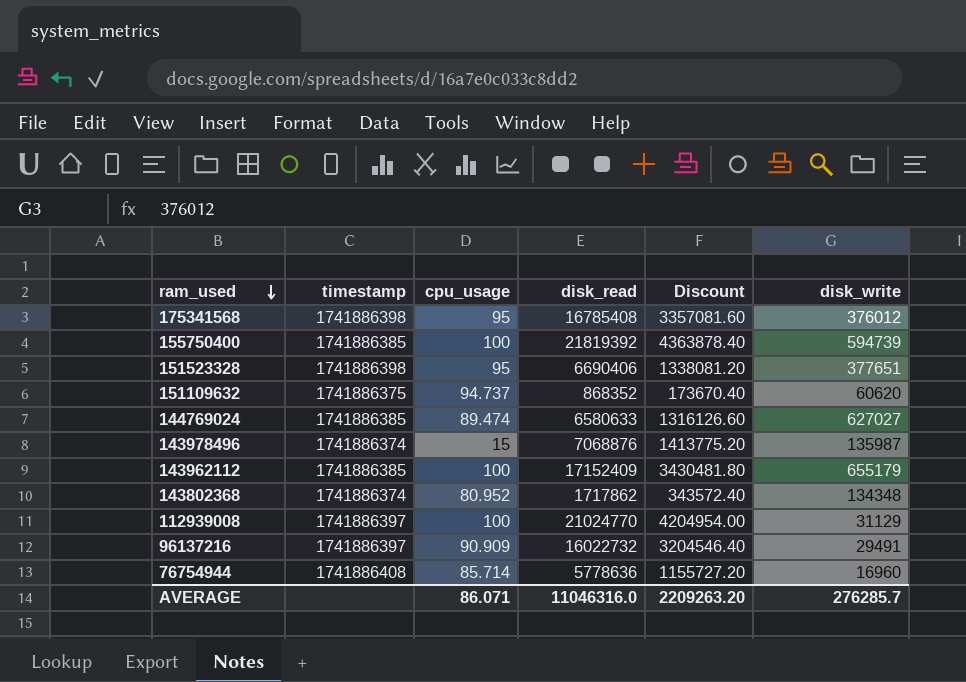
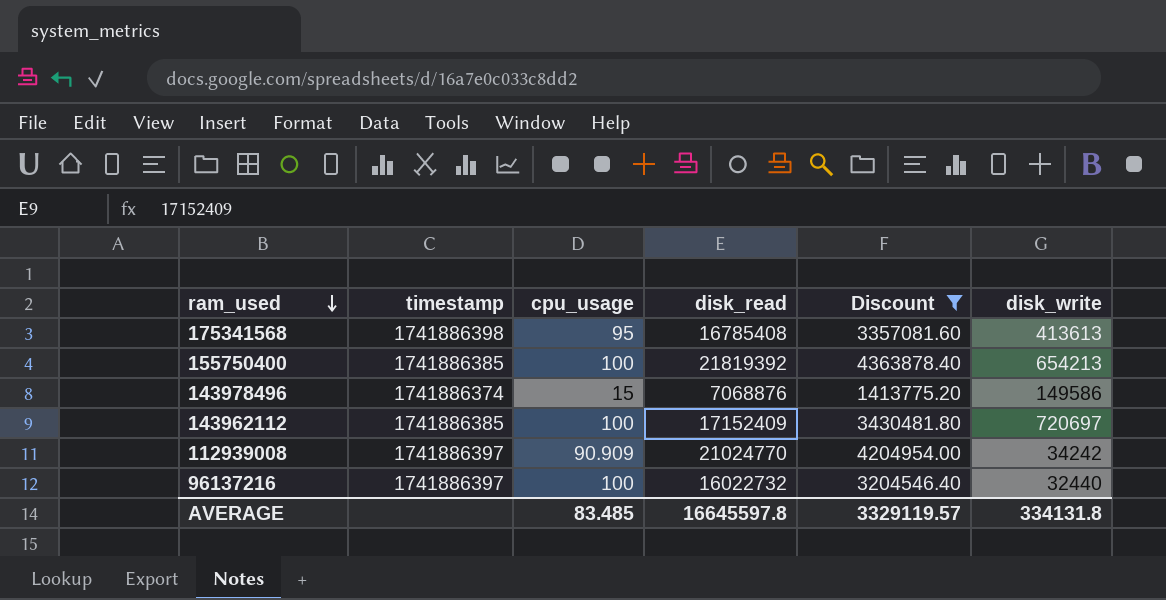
filter: none -> Discount >= 1413775.20
175341568 | disk_write: 376012 -> 413613
155750400 | disk_write: 594739 -> 654213
143978496 | disk_write: 135987 -> 149586
143962112 | disk_write: 655179 -> 720697
112939008 | cpu_usage: 100 -> 90.909
112939008 | disk_write: 31129 -> 34242
96137216 | cpu_usage: 90.909 -> 100
96137216 | disk_write: 29491 -> 32440
AVERAGE | cpu_usage: 86.071 -> 83.485
AVERAGE | disk_read: 11046316.0 -> 16645597.8
AVERAGE | Discount: 2209263.20 -> 3329119.57
AVERAGE | disk_write: 276285.7 -> 334131.8

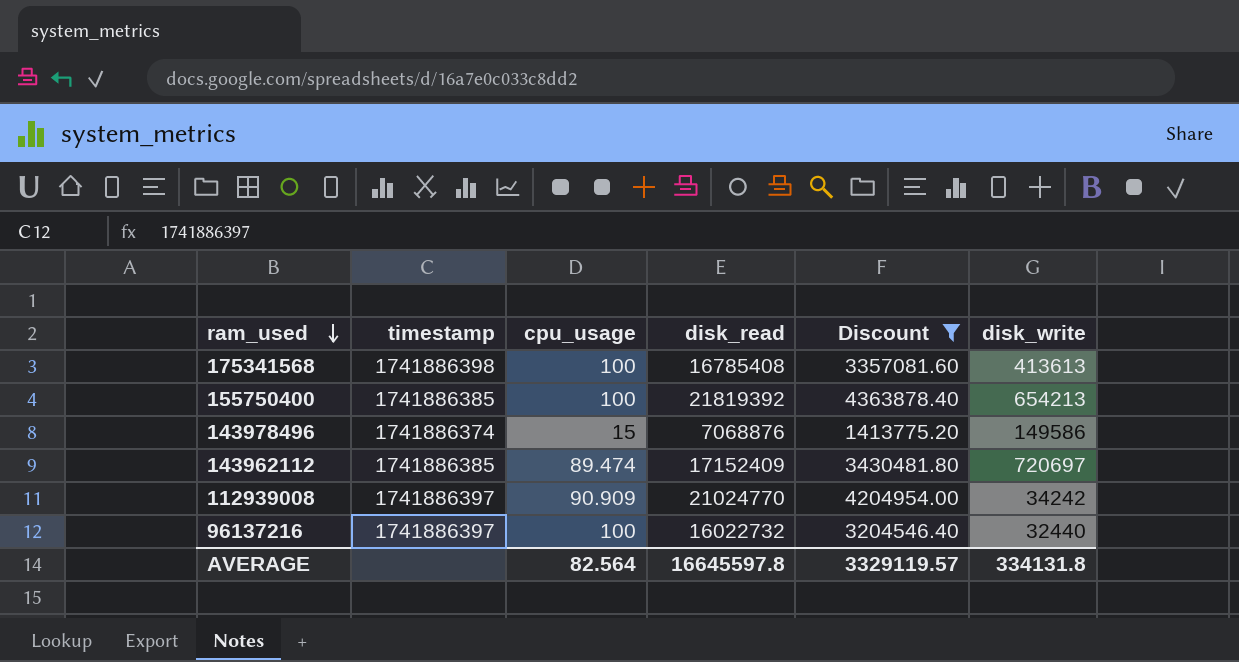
175341568 | cpu_usage: 95 -> 100
143962112 | cpu_usage: 100 -> 89.474
AVERAGE | cpu_usage: 83.485 -> 82.564

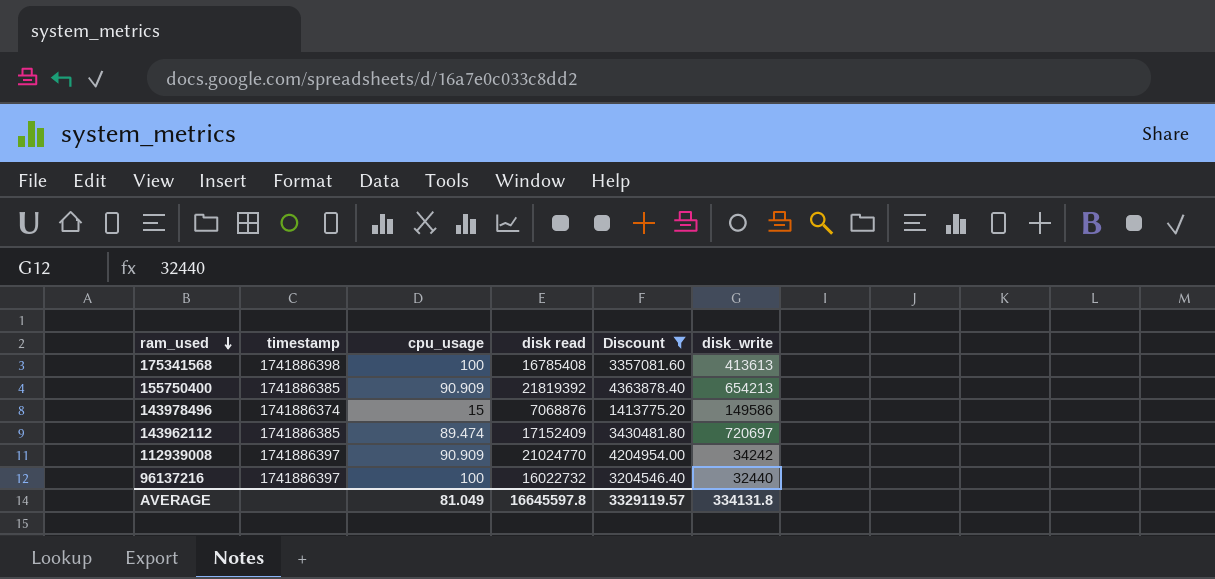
column name: disk_read -> disk read
155750400 | cpu_usage: 100 -> 90.909
AVERAGE | cpu_usage: 82.564 -> 81.049

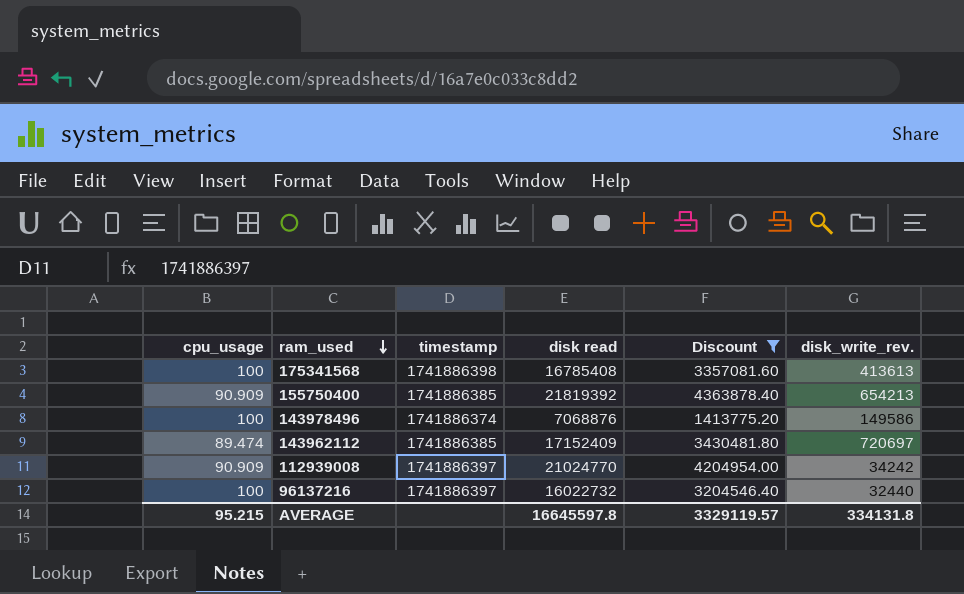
column cpu_usage | position: 3 -> 1
column name: disk_write -> disk_write_rev.
143978496 | cpu_usage: 15 -> 100
AVERAGE | cpu_usage: 81.049 -> 95.215

